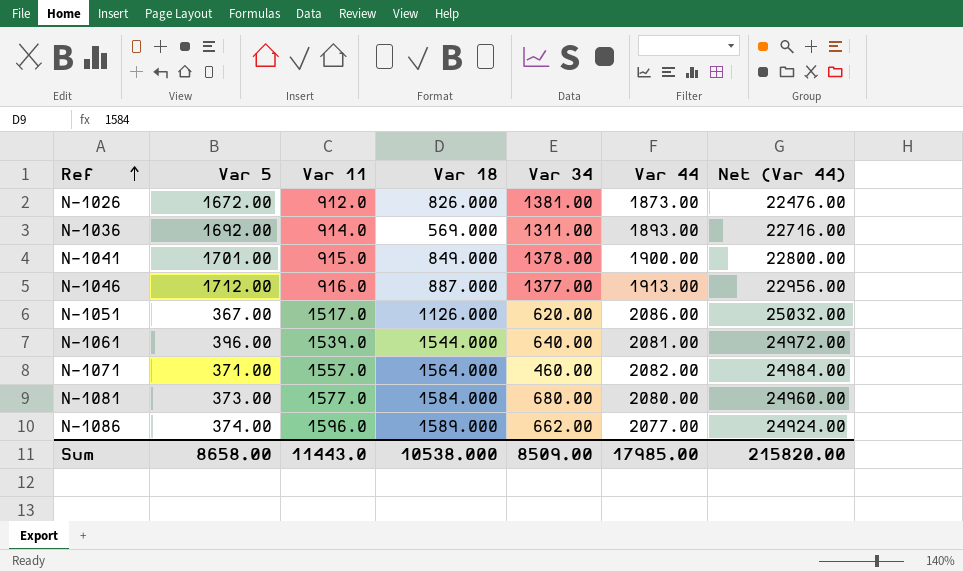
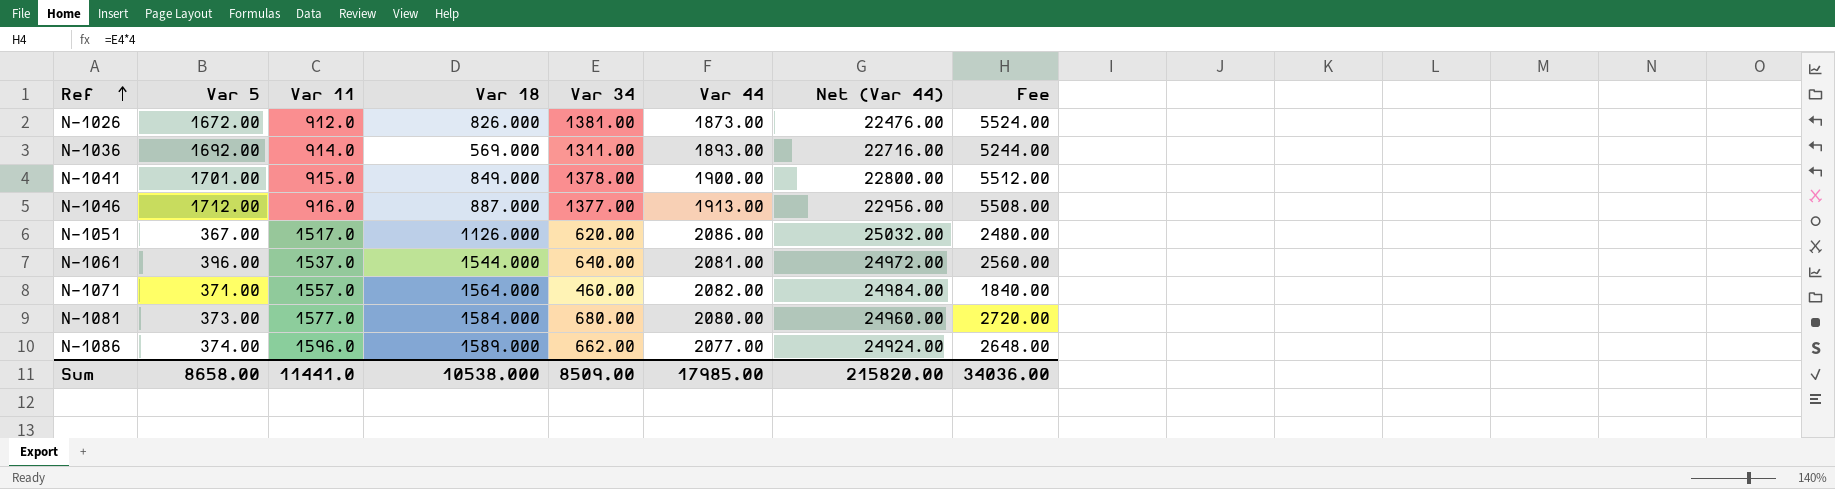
column Fee | formula: none -> [Var 34] * 4
N-1061 | Var 11: 1539.0 -> 1537.0
Sum | Var 11: 11443.0 -> 11441.0

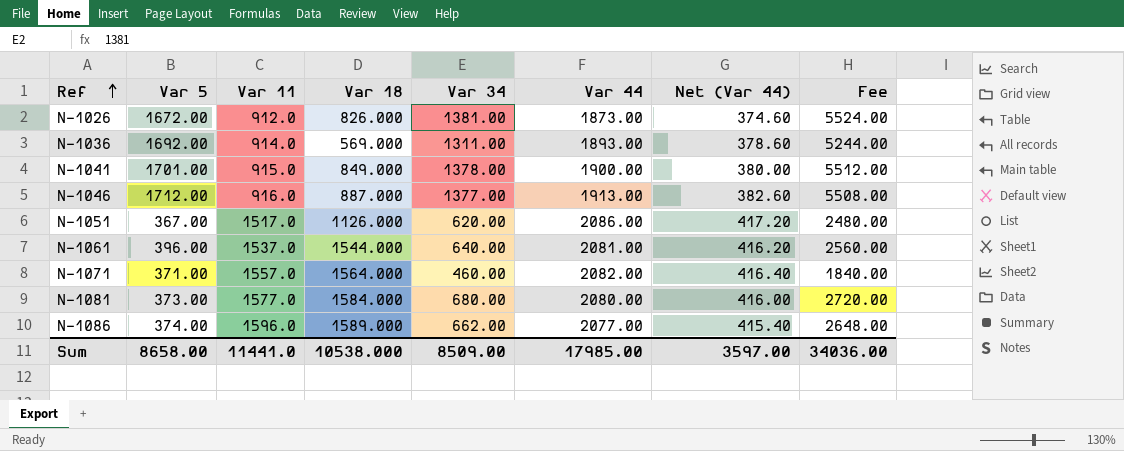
column Net (Var 44) | formula: [Var 44] * 12 -> [Var 44] * 0.2
Sum | Net (Var 44): 215820.00 -> 3597.00

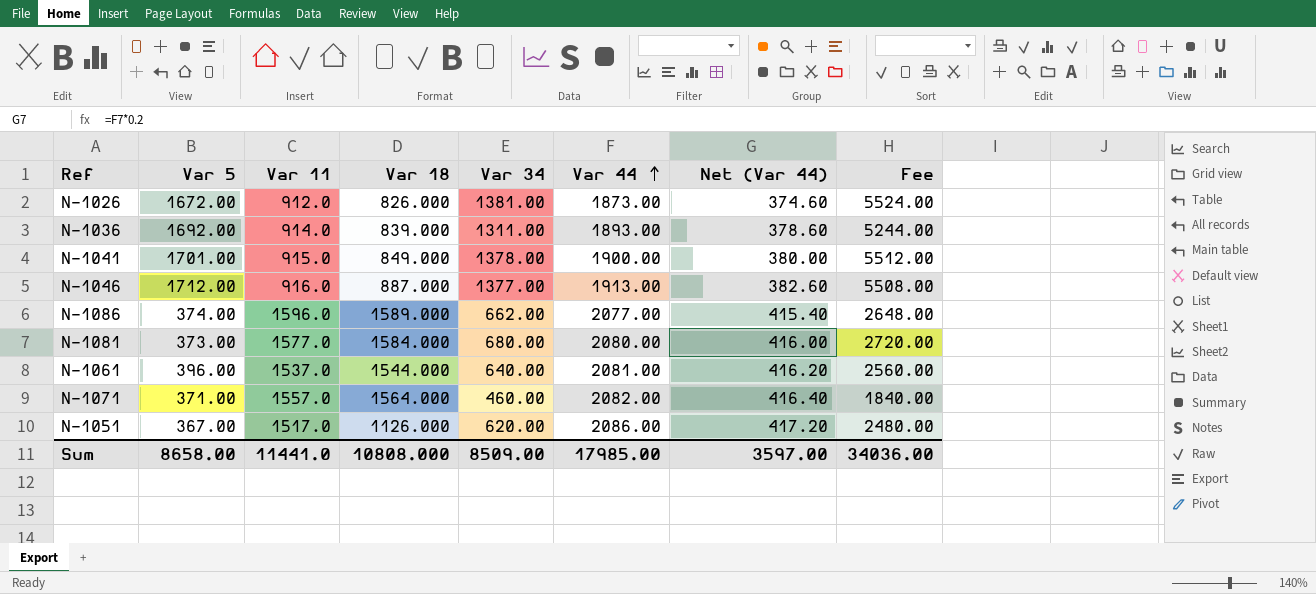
row order: Ref ascending -> Var 44 ascending
N-1036 | Var 18: 569.000 -> 839.000
Sum | Var 18: 10538.000 -> 10808.000

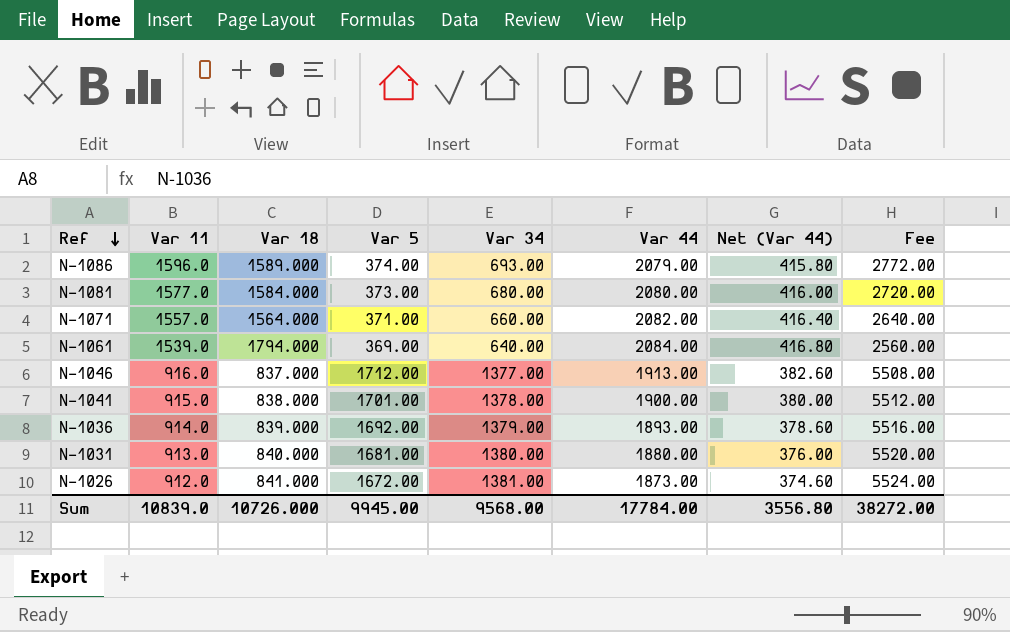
row order: Var 44 ascending -> Ref descending
column Var 5 | position: 2 -> 4
row N-1051: 367.00 | 1517.0 | 1126.000 | 620.00 | 2086.00 | 417.20 | 2480.00 -> none
N-1086 | Var 34: 662.00 -> 693.00
N-1086 | Var 44: 2077.00 -> 2079.00
N-1086 | Net (Var 44): 415.40 -> 415.80
N-1086 | Fee: 2648.00 -> 2772.00
N-1071 | Var 34: 460.00 -> 660.00
N-1071 | Fee: 1840.00 -> 2640.00
N-1061 | Var 11: 1537.0 -> 1539.0
N-1061 | Var 18: 1544.000 -> 1794.000
N-1061 | Var 5: 396.00 -> 369.00
N-1061 | Var 44: 2081.00 -> 2084.00
N-1061 | Net (Var 44): 416.20 -> 416.80
N-1046 | Var 18: 887.000 -> 837.000
N-1041 | Var 18: 849.000 -> 838.000
N-1036 | Var 34: 1311.00 -> 1379.00
N-1036 | Fee: 5244.00 -> 5516.00
row N-1031: none -> 913.0 | 840.000 | 1681.00 | 1380.00 | 1880.00 | 376.00 | 5520.00
N-1026 | Var 18: 826.000 -> 841.000
Sum | Var 11: 11441.0 -> 10839.0
Sum | Var 18: 10808.000 -> 10726.000
Sum | Var 5: 8658.00 -> 9945.00
Sum | Var 34: 8509.00 -> 9568.00
Sum | Var 44: 17985.00 -> 17784.00
Sum | Net (Var 44): 3597.00 -> 3556.80
Sum | Fee: 34036.00 -> 38272.00

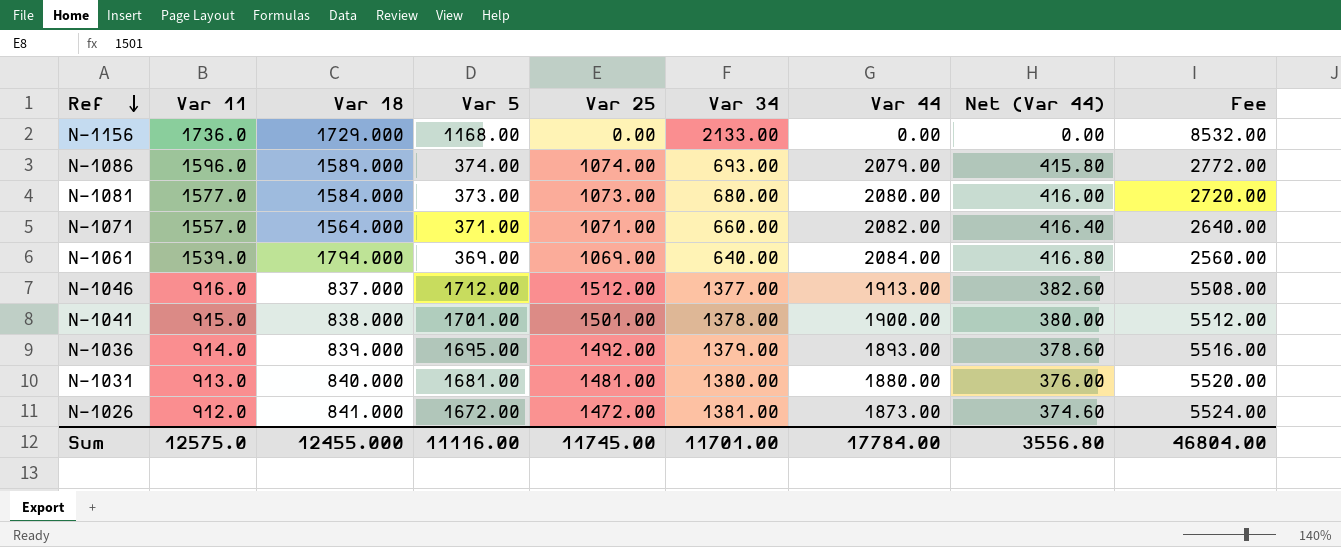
column Var 25 | position: none -> 5
row N-1156: none -> 1736.0 | 1729.000 | 1168.00 | 0.00 | 2133.00 | 0.00 | 0.00 | 8532.00
N-1036 | Var 5: 1692.00 -> 1695.00
Sum | Var 11: 10839.0 -> 12575.0
Sum | Var 18: 10726.000 -> 12455.000
Sum | Var 5: 9945.00 -> 11116.00
Sum | Var 34: 9568.00 -> 11701.00
Sum | Fee: 38272.00 -> 46804.00

